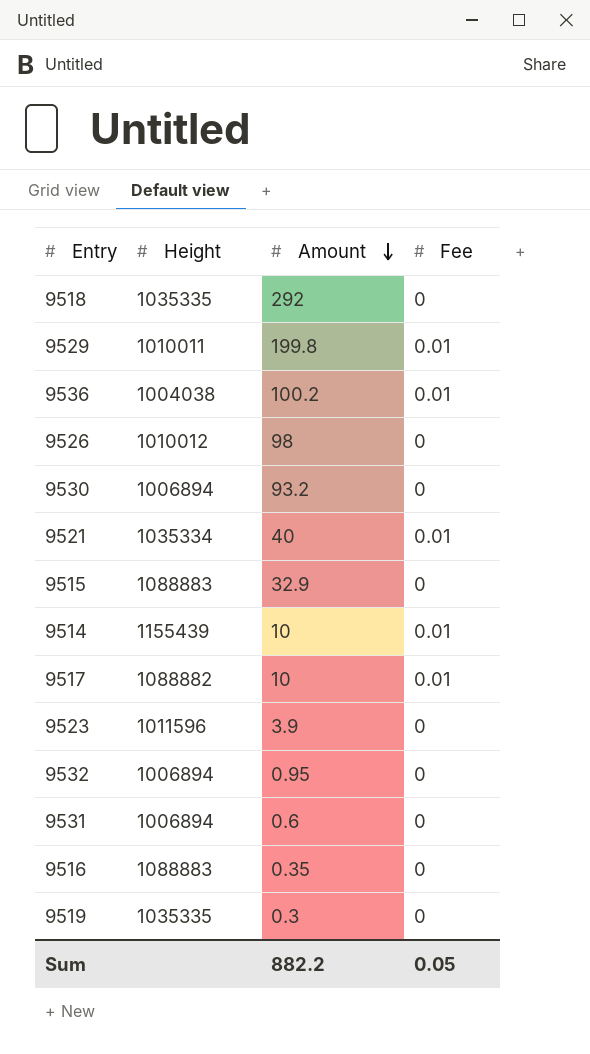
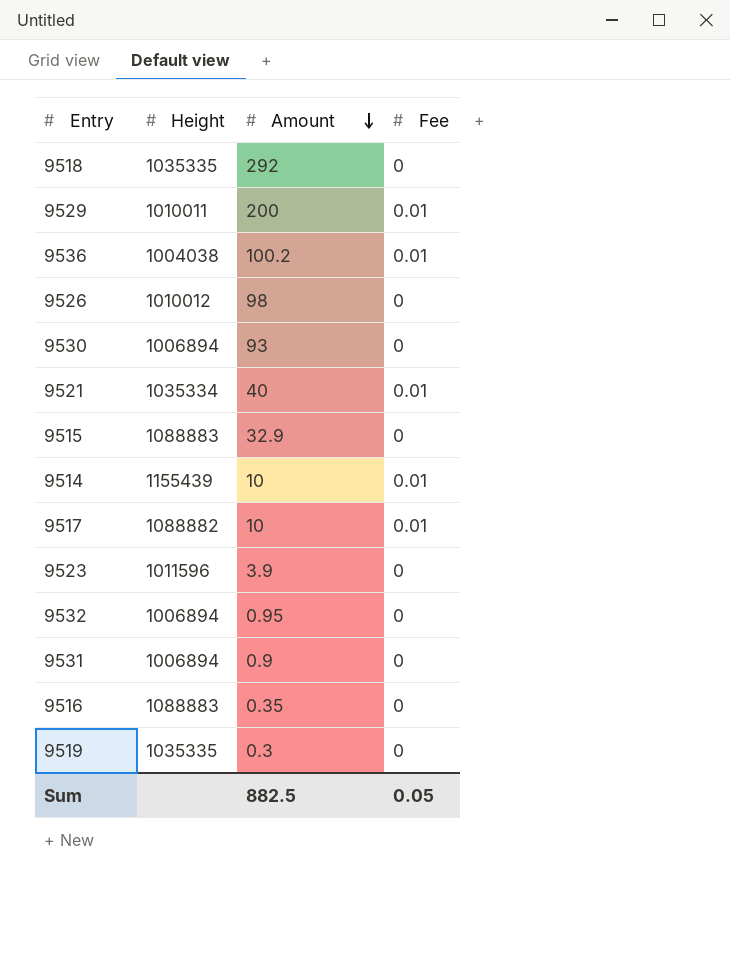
9529 | Amount: 199.8 -> 200
9530 | Amount: 93.2 -> 93
9531 | Amount: 0.6 -> 0.9
Sum | Amount: 882.2 -> 882.5

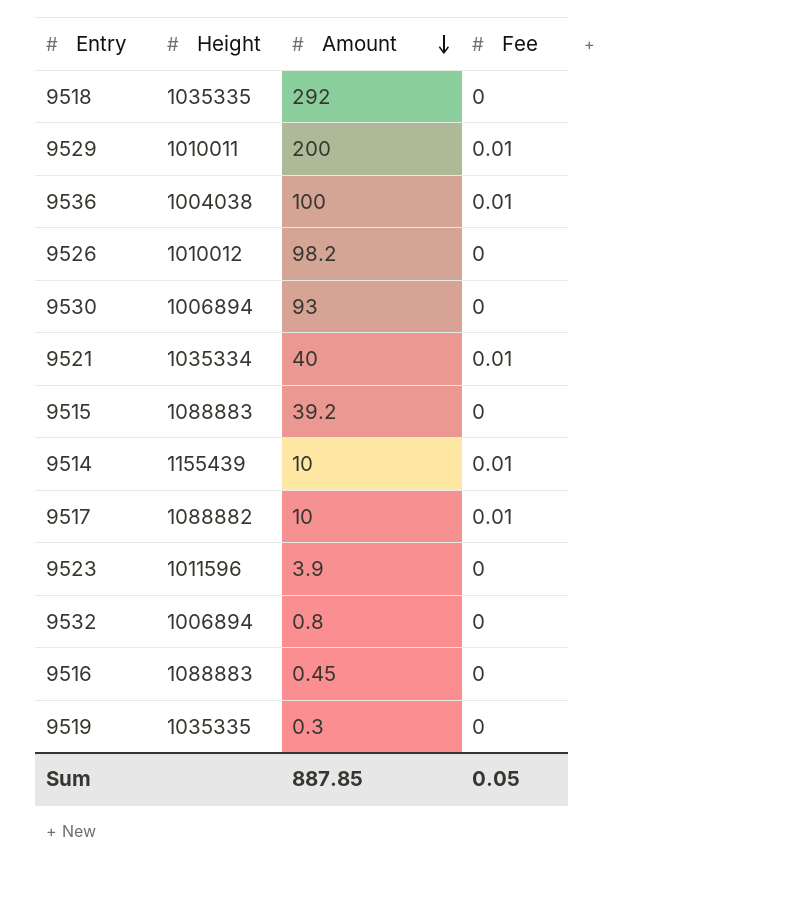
row 9531: 1006894 | 0.9 | 0 -> none
9536 | Amount: 100.2 -> 100
9526 | Amount: 98 -> 98.2
9515 | Amount: 32.9 -> 39.2
9532 | Amount: 0.95 -> 0.8
9516 | Amount: 0.35 -> 0.45
Sum | Amount: 882.5 -> 887.85

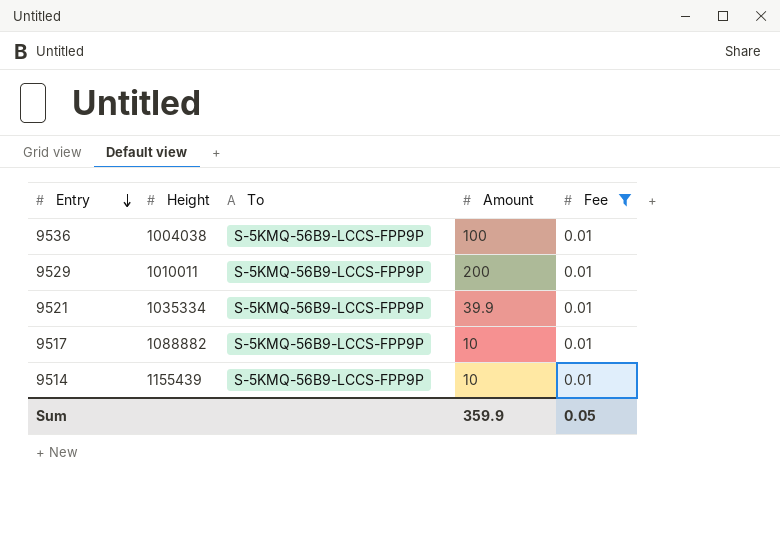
filter: none -> Fee = 0.01
row order: Amount descending -> Entry descending
column To | position: none -> 3
9521 | Amount: 40 -> 39.9
Sum | Amount: 887.85 -> 359.9

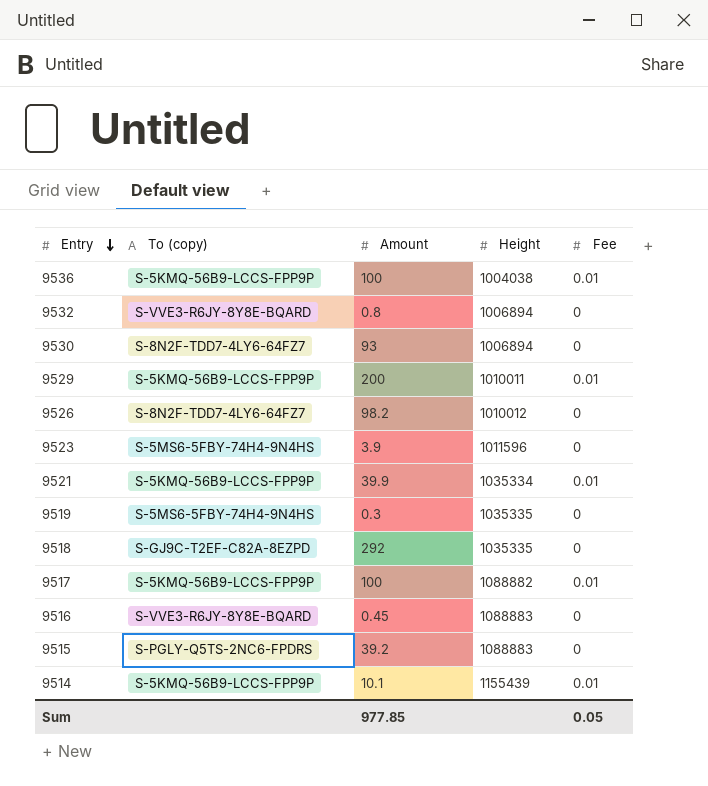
filter: Fee = 0.01 -> none
column name: To -> To (copy)
column Height | position: 2 -> 4
9517 | Amount: 10 -> 100
9514 | Amount: 10 -> 10.1
Sum | Amount: 359.9 -> 977.85

